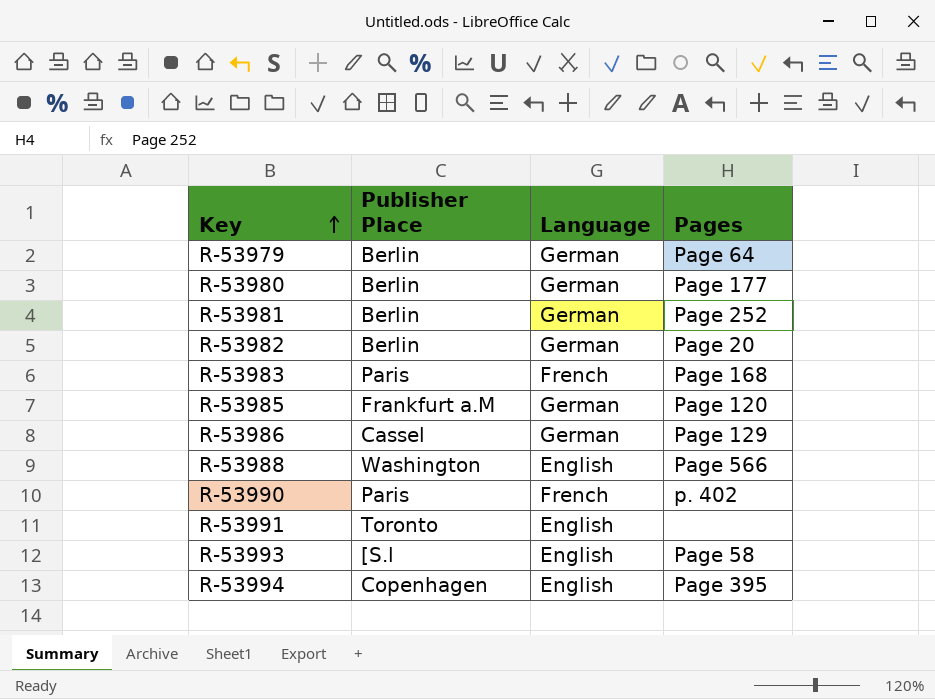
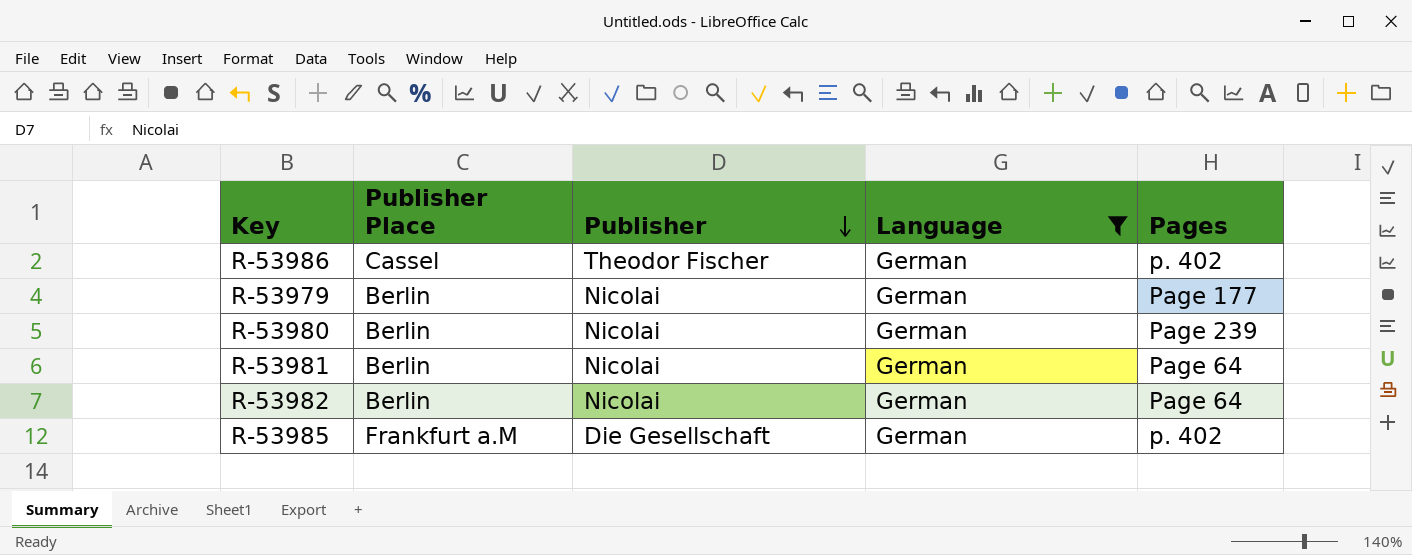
filter: none -> Language = German
row order: Key ascending -> Publisher descending
column Publisher | position: none -> 3
R-53986 | Pages: Page 129 -> p. 402
R-53979 | Pages: Page 64 -> Page 177
R-53980 | Pages: Page 177 -> Page 239
R-53981 | Pages: Page 252 -> Page 64
R-53982 | Pages: Page 20 -> Page 64
R-53985 | Pages: Page 120 -> p. 402

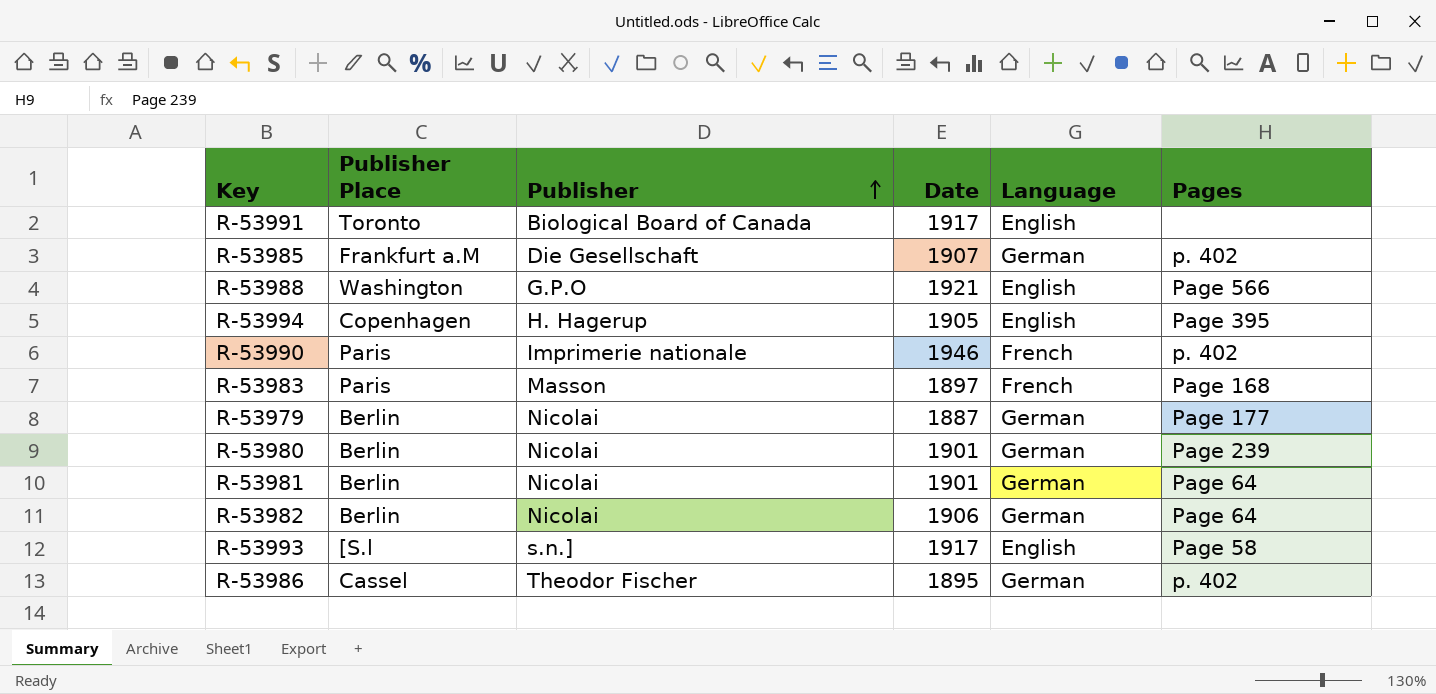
filter: Language = German -> none
row order: Publisher descending -> Publisher ascending
column Date | position: none -> 4

